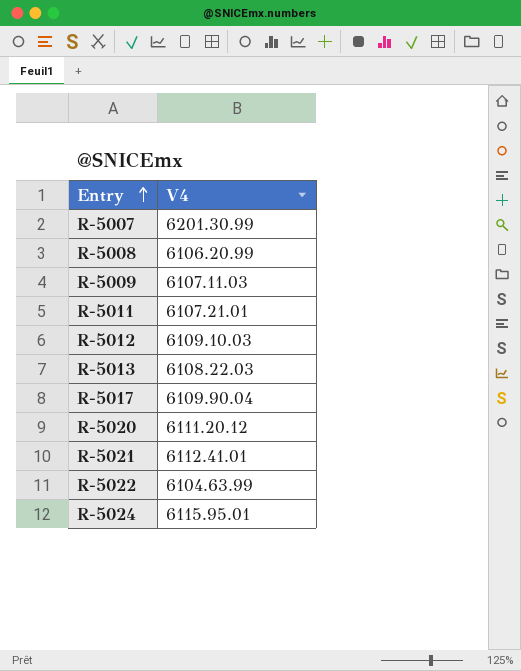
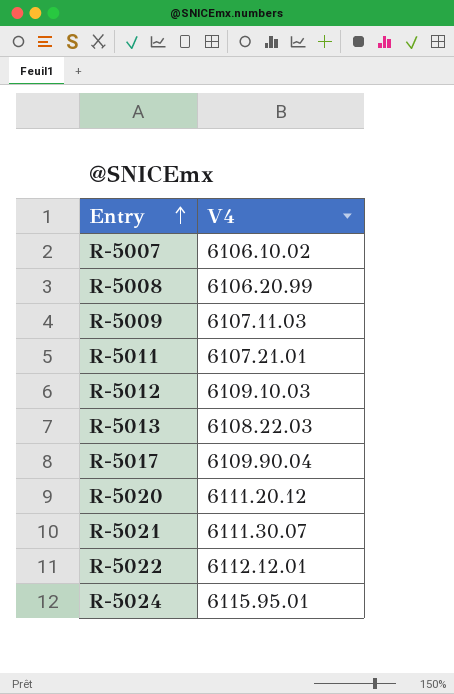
R-5007 | V4: 6201.30.99 -> 6106.10.02
R-5021 | V4: 6112.41.01 -> 6111.30.07
R-5022 | V4: 6104.63.99 -> 6112.12.01

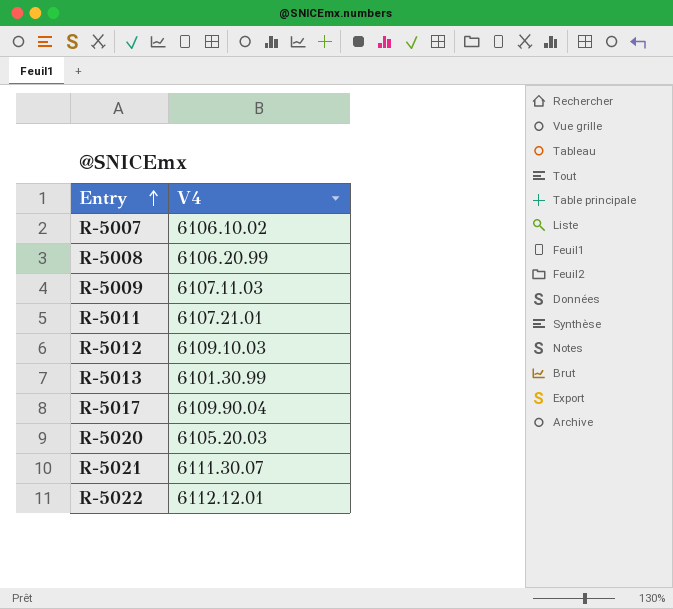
row R-5024: 6115.95.01 -> none
R-5013 | V4: 6108.22.03 -> 6101.30.99
R-5020 | V4: 6111.20.12 -> 6105.20.03

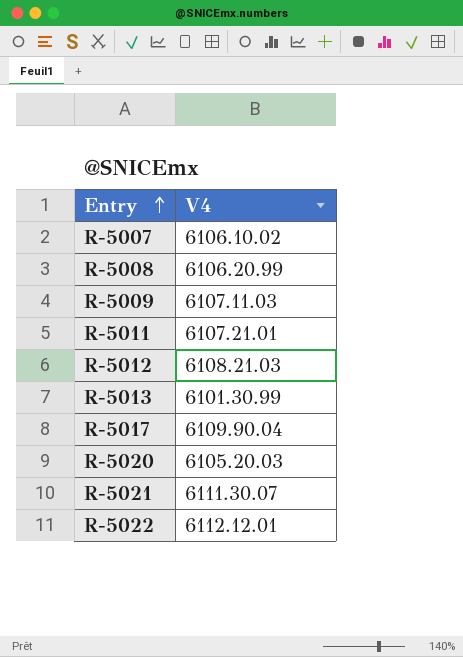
R-5012 | V4: 6109.10.03 -> 6108.21.03

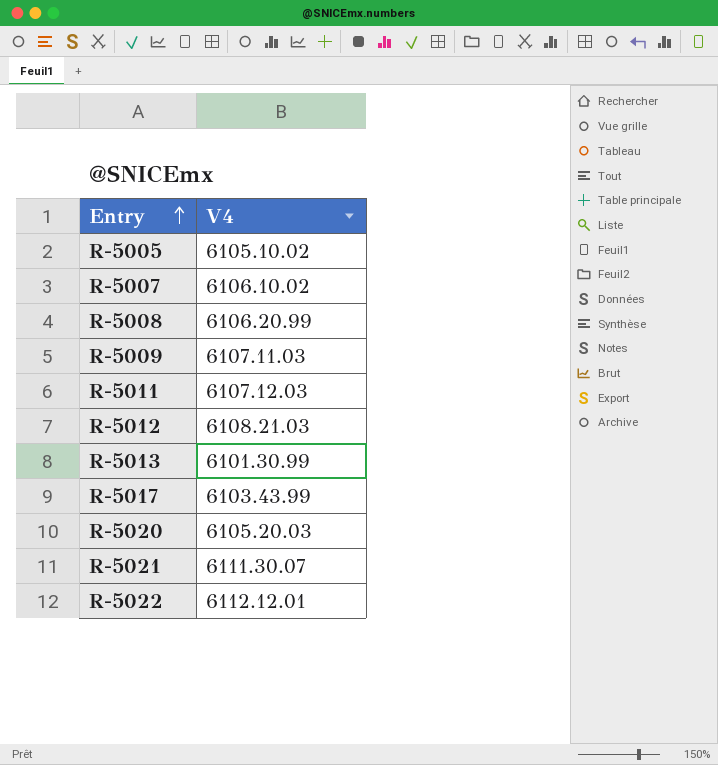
row R-5005: none -> 6105.10.02
R-5011 | V4: 6107.21.01 -> 6107.12.03
R-5017 | V4: 6109.90.04 -> 6103.43.99

